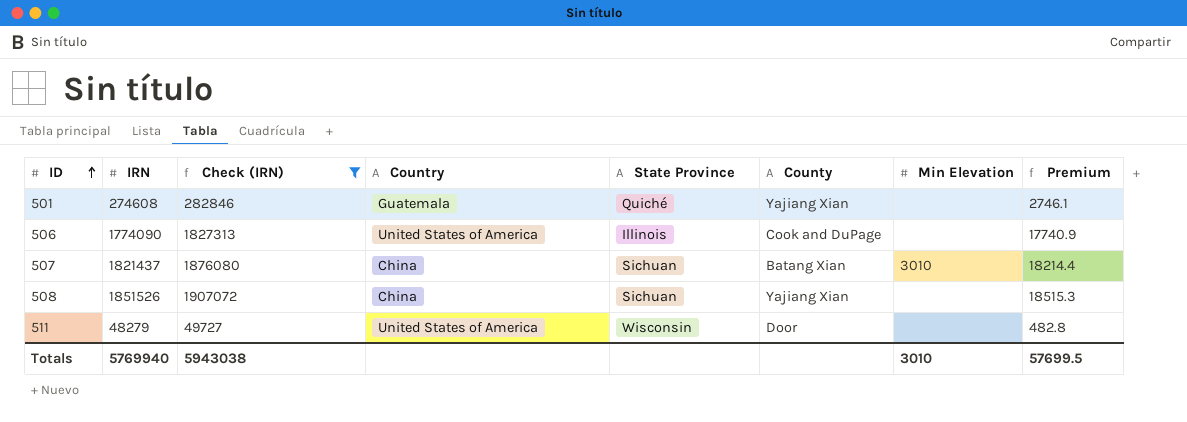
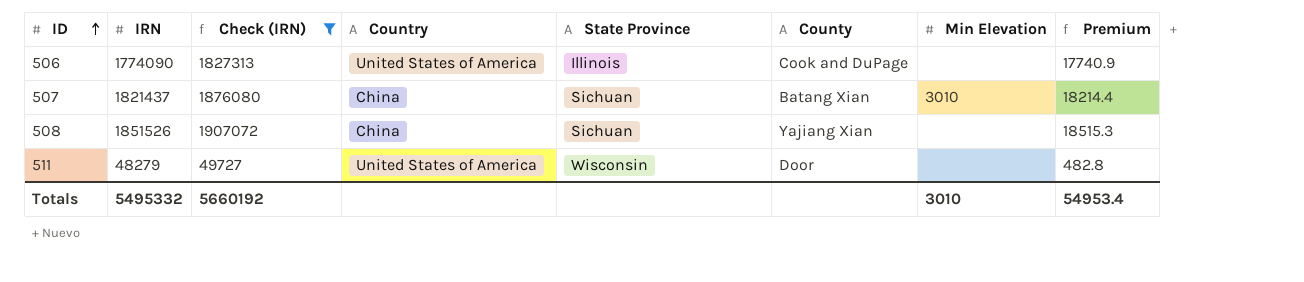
row 501: 274608 | 282846 | Guatemala | Quiché | Yajiang Xian | none | 2746.1 -> none
Totals | IRN: 5769940 -> 5495332
Totals | Check (IRN): 5943038 -> 5660192
Totals | Premium: 57699.5 -> 54953.4

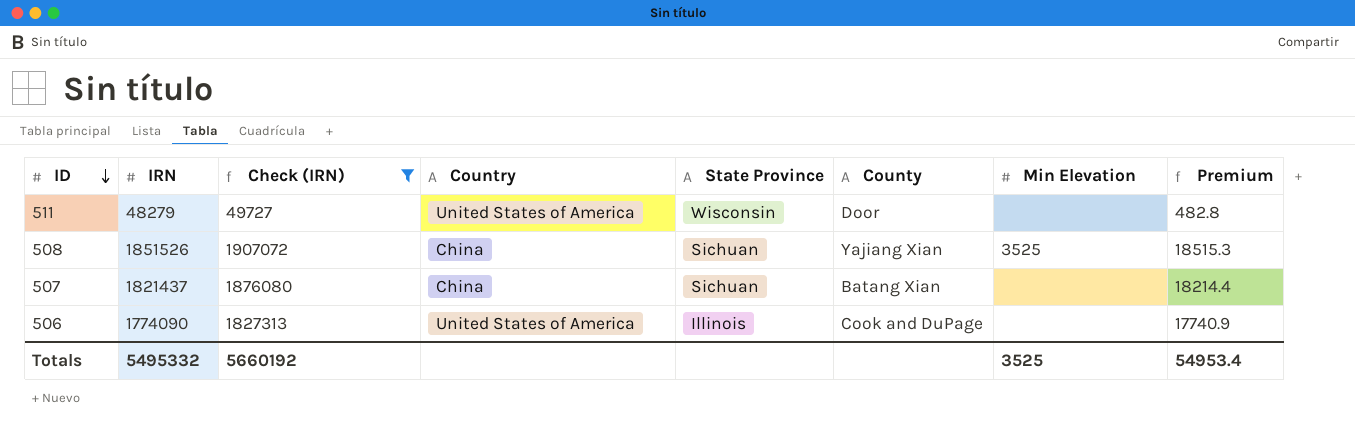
row order: ID ascending -> ID descending
508 | Min Elevation: none -> 3525
507 | Min Elevation: 3010 -> none
Totals | Min Elevation: 3010 -> 3525

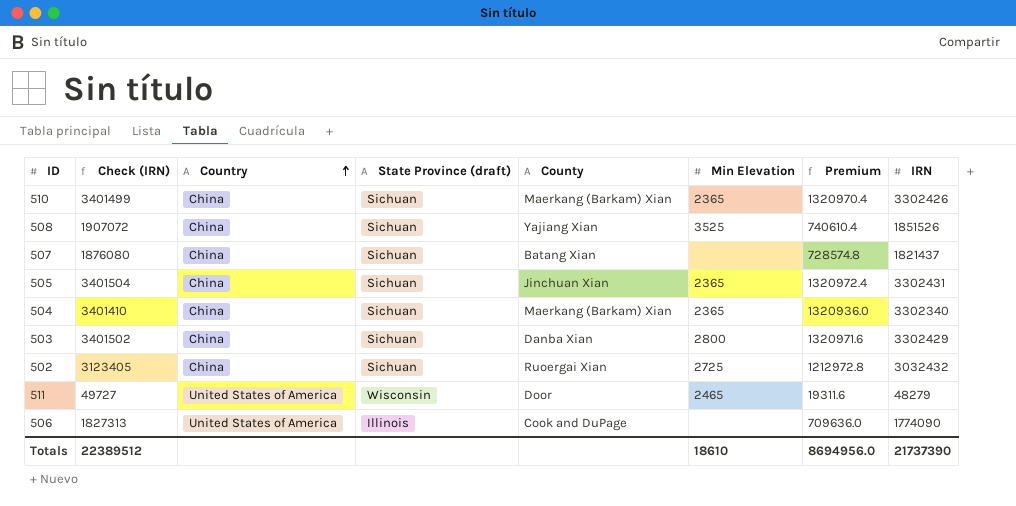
filter: Check (IRN) <= 1907072 -> none
row order: ID descending -> Country ascending
column name: State Province -> State Province (draft)
column Premium | formula: [IRN] * 0.01 -> [IRN] * 0.4
column IRN | position: 2 -> 8
511 | Min Elevation: none -> 2465
Totals | Check (IRN): 5660192 -> 22389512
Totals | Min Elevation: 3525 -> 18610
Totals | Premium: 54953.4 -> 8694956.0
Totals | IRN: 5495332 -> 21737390

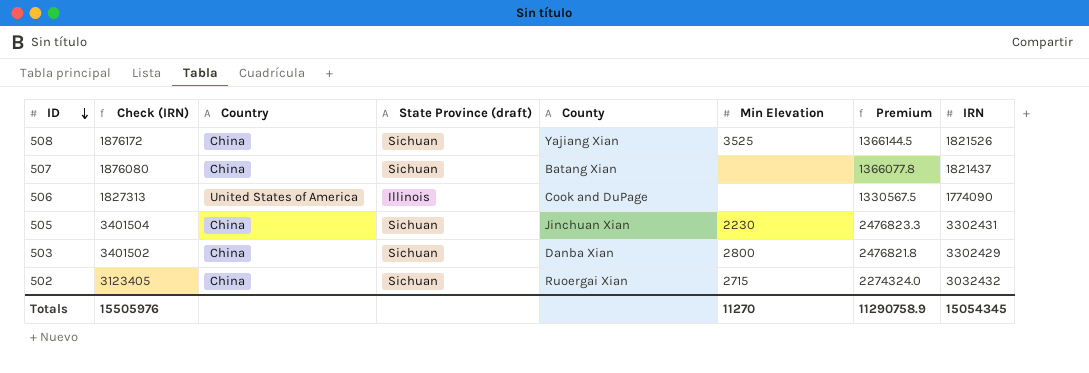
row order: Country ascending -> ID descending
column Premium | formula: [IRN] * 0.4 -> [IRN] * 0.75
row 510: 3401499 | China | Sichuan | Maerkang (Barkam) Xian | 2365 | 1320970.4 | 3302426 -> none
row 504: 3401410 | China | Sichuan | Maerkang (Barkam) Xian | 2365 | 1320936.0 | 3302340 -> none
row 511: 49727 | United States of America | Wisconsin | Door | 2465 | 19311.6 | 48279 -> none
508 | Check (IRN): 1907072 -> 1876172
508 | IRN: 1851526 -> 1821526
505 | Min Elevation: 2365 -> 2230
502 | Min Elevation: 2725 -> 2715
Totals | Check (IRN): 22389512 -> 15505976
Totals | Min Elevation: 18610 -> 11270
Totals | Premium: 8694956.0 -> 11290758.9
Totals | IRN: 21737390 -> 15054345

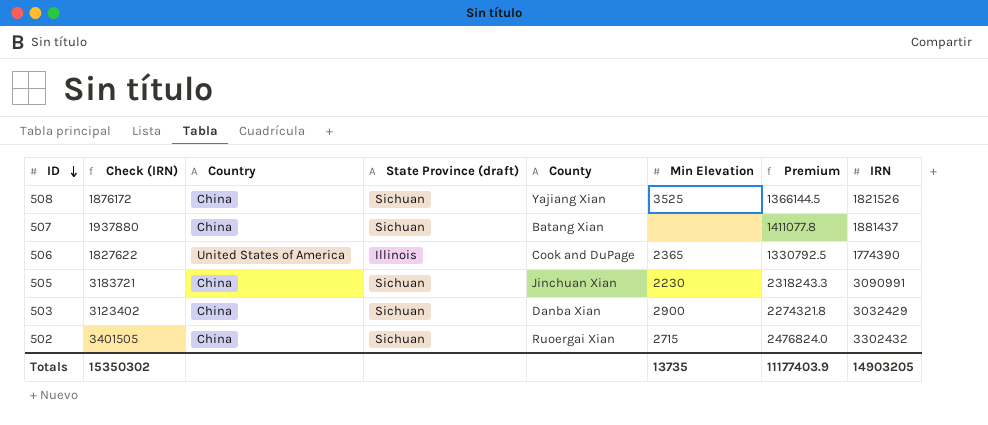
507 | Check (IRN): 1876080 -> 1937880
507 | Premium: 1366077.8 -> 1411077.8
507 | IRN: 1821437 -> 1881437
506 | Check (IRN): 1827313 -> 1827622
506 | Min Elevation: none -> 2365
506 | Premium: 1330567.5 -> 1330792.5
506 | IRN: 1774090 -> 1774390
505 | Check (IRN): 3401504 -> 3183721
505 | Premium: 2476823.3 -> 2318243.3
505 | IRN: 3302431 -> 3090991
503 | Check (IRN): 3401502 -> 3123402
503 | Min Elevation: 2800 -> 2900
503 | Premium: 2476821.8 -> 2274321.8
503 | IRN: 3302429 -> 3032429
502 | Check (IRN): 3123405 -> 3401505
502 | Premium: 2274324.0 -> 2476824.0
502 | IRN: 3032432 -> 3302432
Totals | Check (IRN): 15505976 -> 15350302
Totals | Min Elevation: 11270 -> 13735
Totals | Premium: 11290758.9 -> 11177403.9
Totals | IRN: 15054345 -> 14903205

